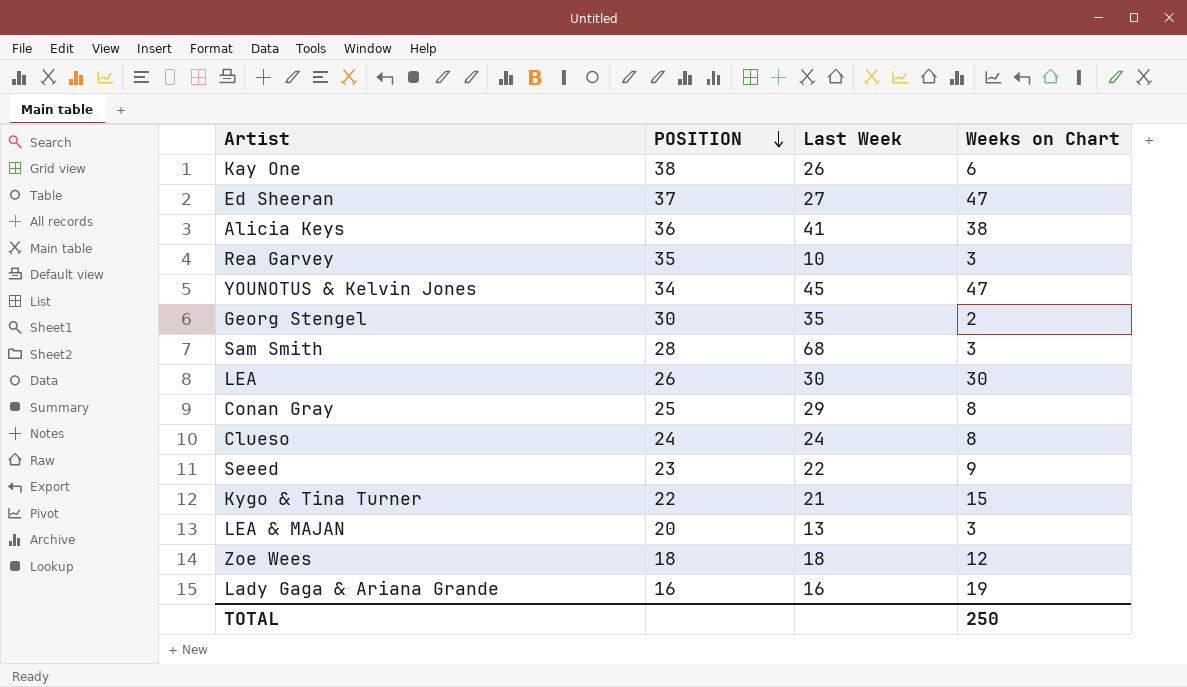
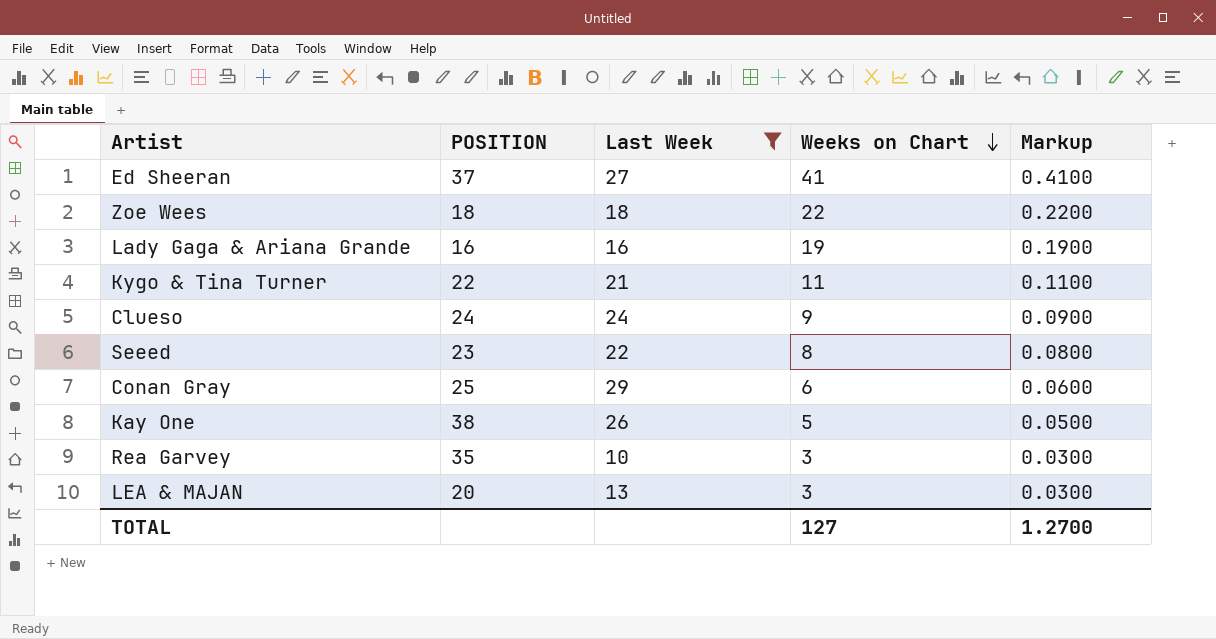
filter: none -> Last Week <= 29
row order: POSITION descending -> Weeks on Chart descending
column Markup | formula: none -> [Weeks on Chart] * 0.01
Ed Sheeran | Weeks on Chart: 47 -> 41
Zoe Wees | Weeks on Chart: 12 -> 22
Kygo & Tina Turner | Weeks on Chart: 15 -> 11
Clueso | Weeks on Chart: 8 -> 9
Seeed | Weeks on Chart: 9 -> 8
Conan Gray | Weeks on Chart: 8 -> 6
Kay One | Weeks on Chart: 6 -> 5
TOTAL | Weeks on Chart: 250 -> 127

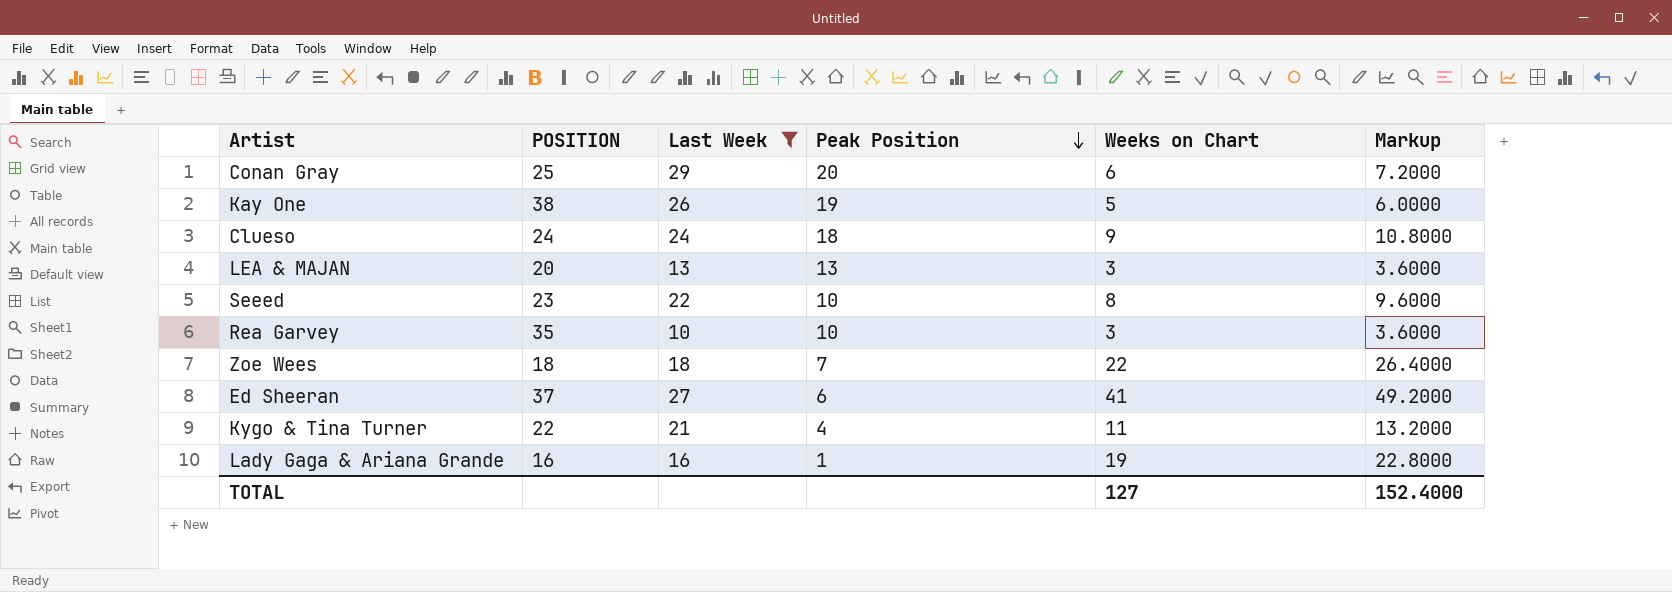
row order: Weeks on Chart descending -> Peak Position descending
column Peak Position | position: none -> 4
column Markup | formula: [Weeks on Chart] * 0.01 -> [Weeks on Chart] * 1.2
TOTAL | Markup: 1.2700 -> 152.4000

